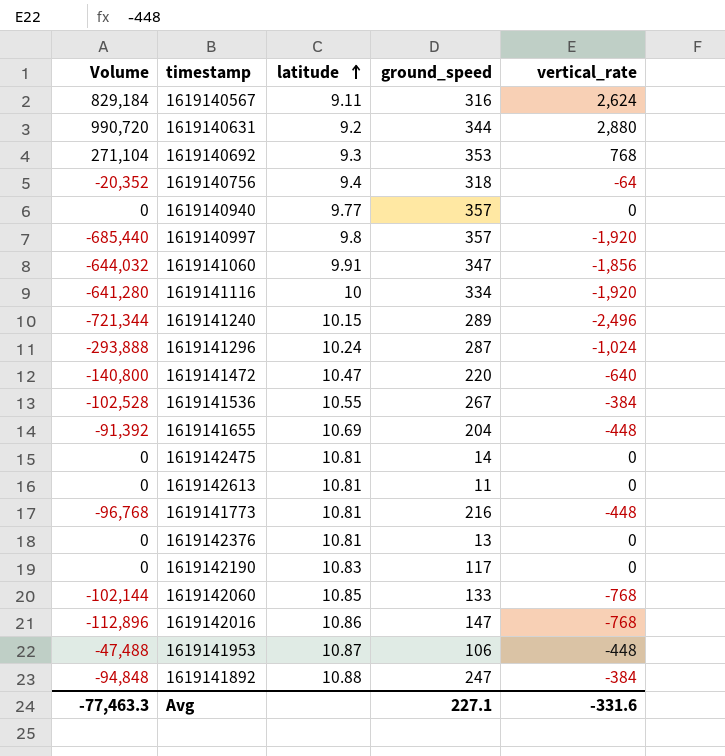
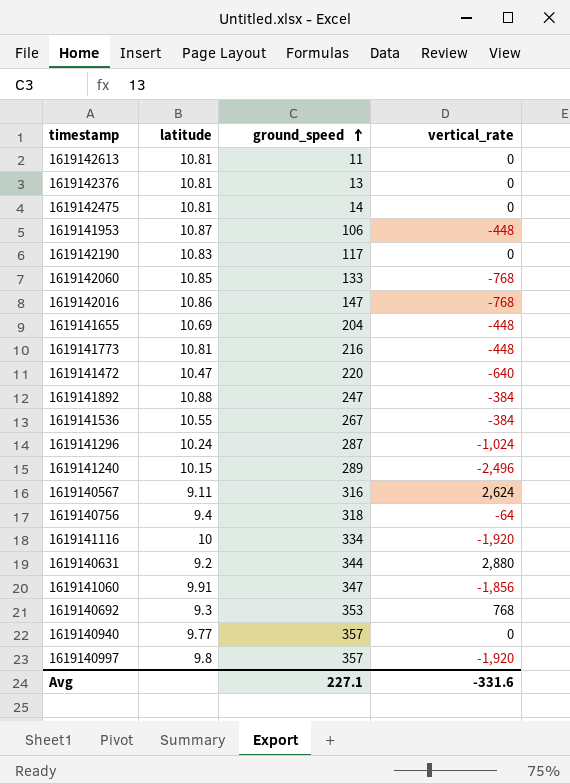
row order: latitude ascending -> ground_speed ascending
column Volume | formula: [ground_speed] * [vertical_rate] -> none

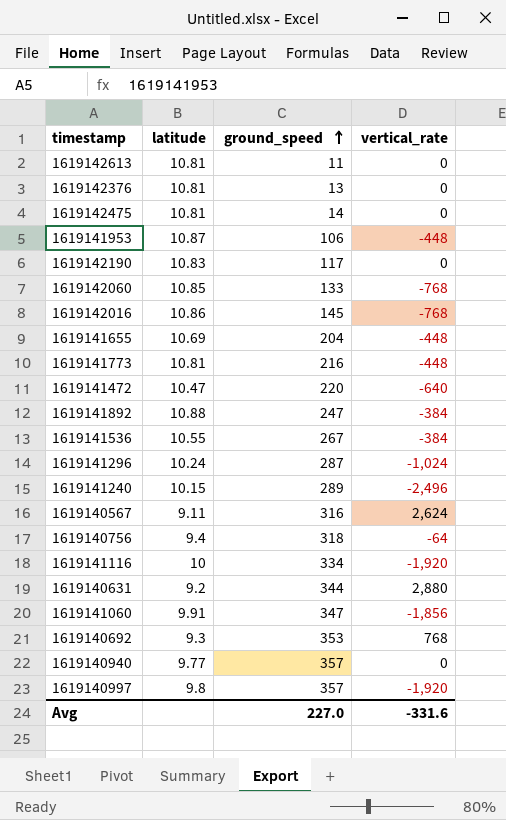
1619142016 | ground_speed: 147 -> 145
Avg | ground_speed: 227.1 -> 227.0

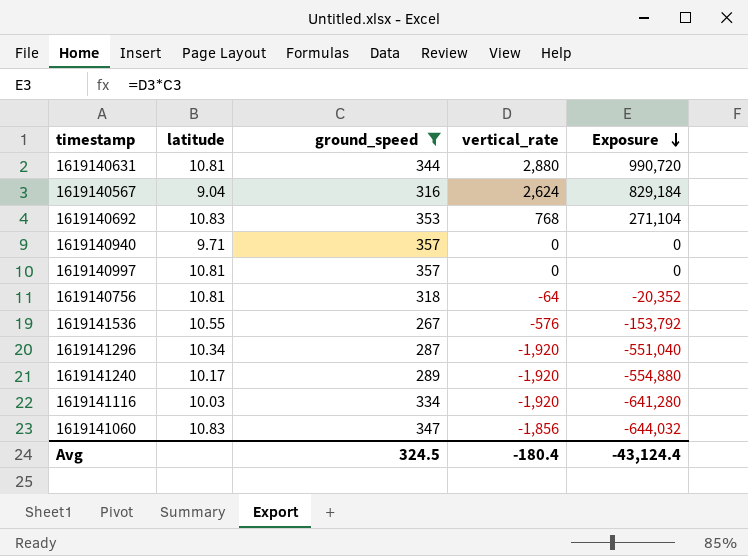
filter: none -> ground_speed >= 267
row order: ground_speed ascending -> Exposure descending
column Exposure | formula: none -> [ground_speed] * [vertical_rate]
1619140631 | latitude: 9.2 -> 10.81
1619140567 | latitude: 9.11 -> 9.04
1619140692 | latitude: 9.3 -> 10.83
1619140940 | latitude: 9.77 -> 9.71
1619140997 | latitude: 9.8 -> 10.81
1619140997 | vertical_rate: -1,920 -> 0
1619140756 | latitude: 9.4 -> 10.81
1619141536 | vertical_rate: -384 -> -576
1619141296 | latitude: 10.24 -> 10.34
1619141296 | vertical_rate: -1,024 -> -1,920
1619141240 | latitude: 10.15 -> 10.17
1619141240 | vertical_rate: -2,496 -> -1,920
1619141116 | latitude: 10 -> 10.03
1619141060 | latitude: 9.91 -> 10.83
Avg | ground_speed: 227.0 -> 324.5
Avg | vertical_rate: -331.6 -> -180.4

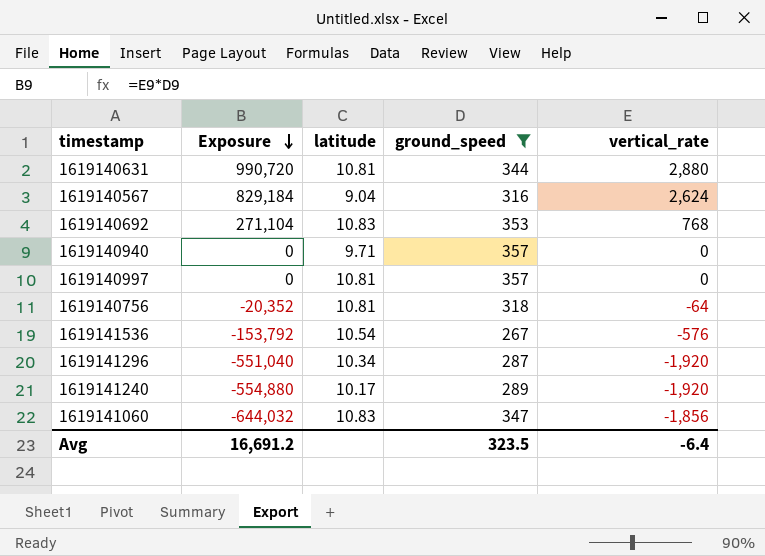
column Exposure | position: 5 -> 2
row 1619141116: 10.03 | 334 | -1,920 | -641,280 -> none
1619141536 | latitude: 10.55 -> 10.54
Avg | Exposure: -43,124.4 -> 16,691.2
Avg | ground_speed: 324.5 -> 323.5
Avg | vertical_rate: -180.4 -> -6.4

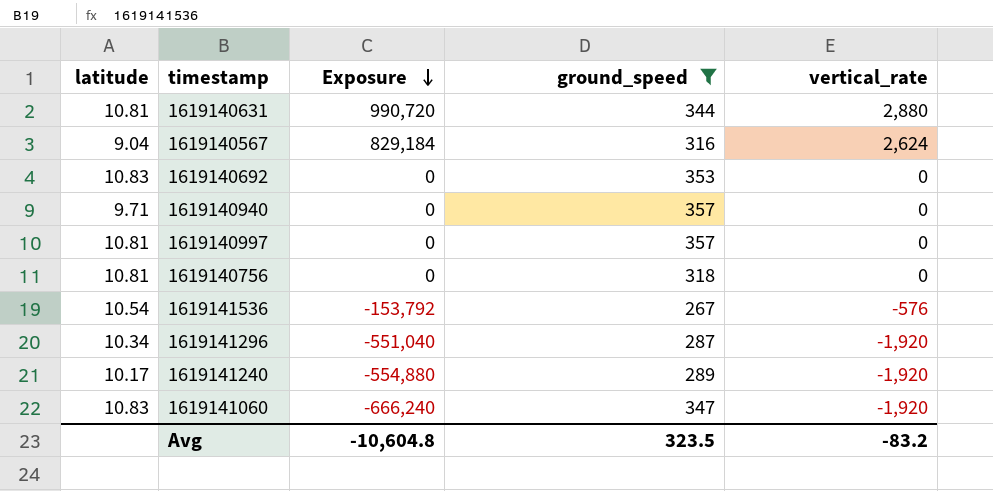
column latitude | position: 3 -> 1
1619140692 | Exposure: 271,104 -> 0
1619140692 | vertical_rate: 768 -> 0
1619140756 | Exposure: -20,352 -> 0
1619140756 | vertical_rate: -64 -> 0
1619141060 | Exposure: -644,032 -> -666,240
1619141060 | vertical_rate: -1,856 -> -1,920
Avg | Exposure: 16,691.2 -> -10,604.8
Avg | vertical_rate: -6.4 -> -83.2

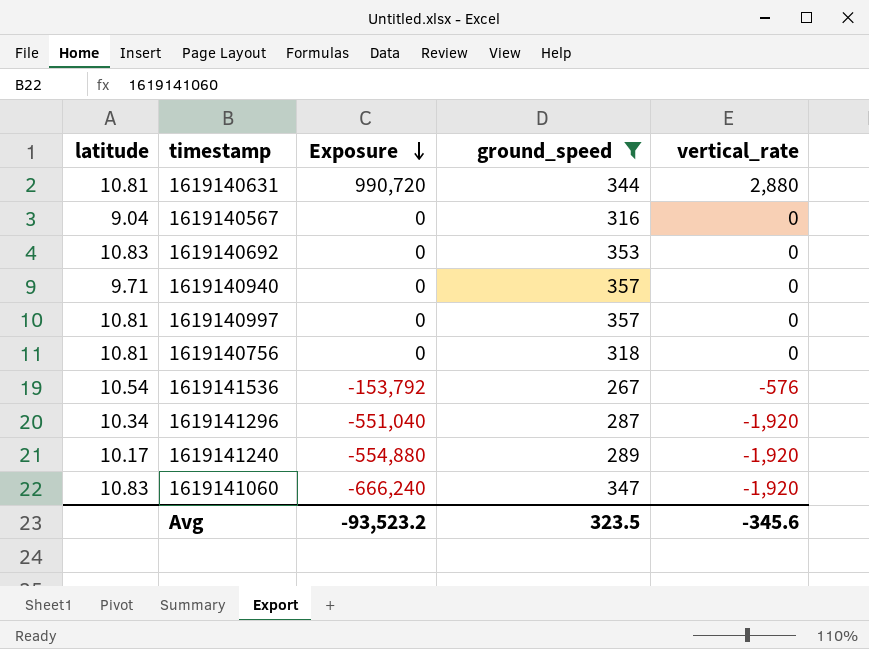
1619140567 | Exposure: 829,184 -> 0
1619140567 | vertical_rate: 2,624 -> 0
Avg | Exposure: -10,604.8 -> -93,523.2
Avg | vertical_rate: -83.2 -> -345.6

